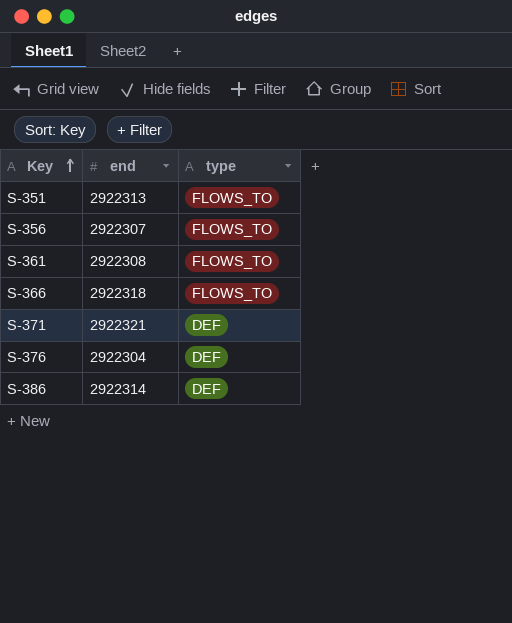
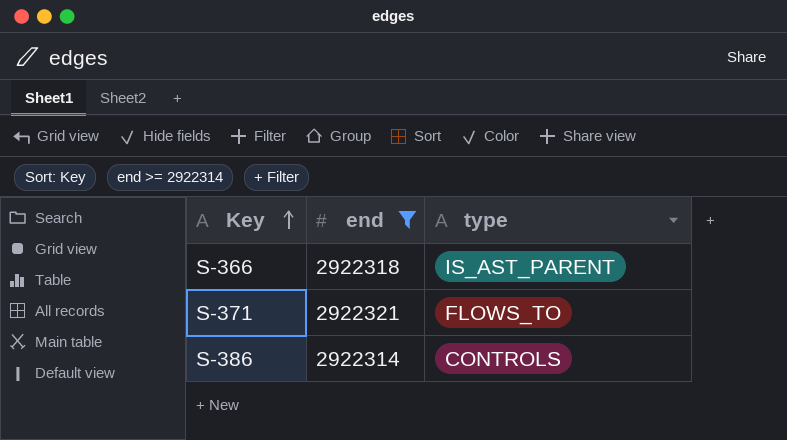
filter: none -> end >= 2922314
S-366 | type: FLOWS_TO -> IS_AST_PARENT
S-371 | type: DEF -> FLOWS_TO
S-386 | type: DEF -> CONTROLS

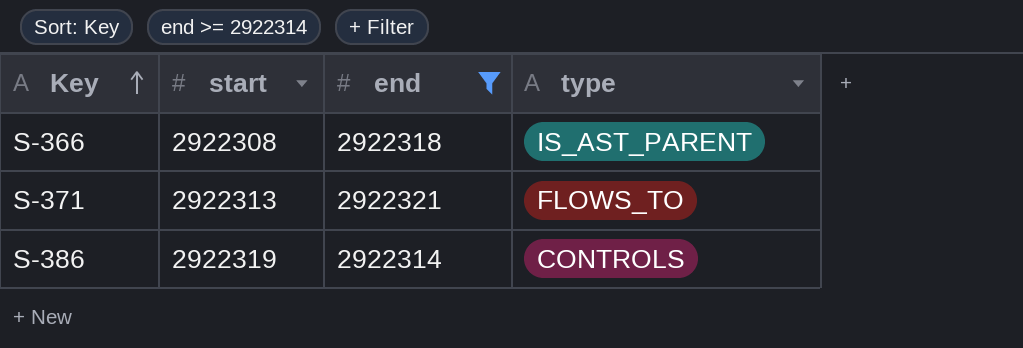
column start | position: none -> 2

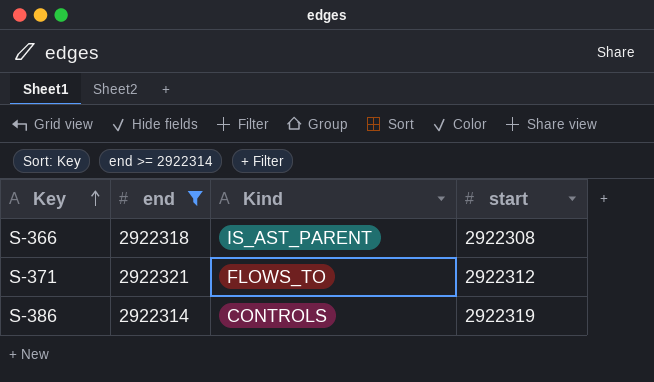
column name: type -> Kind
column start | position: 2 -> 4
S-371 | start: 2922313 -> 2922312

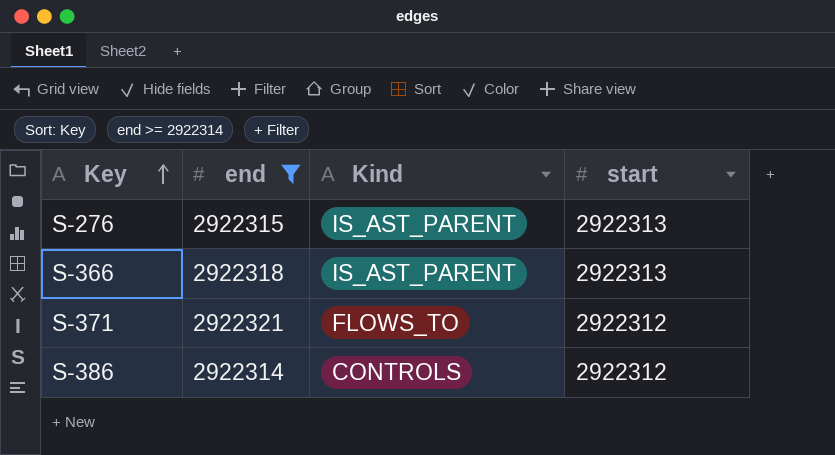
row S-276: none -> 2922315 | IS_AST_PARENT | 2922313
S-366 | start: 2922308 -> 2922313
S-386 | start: 2922319 -> 2922312

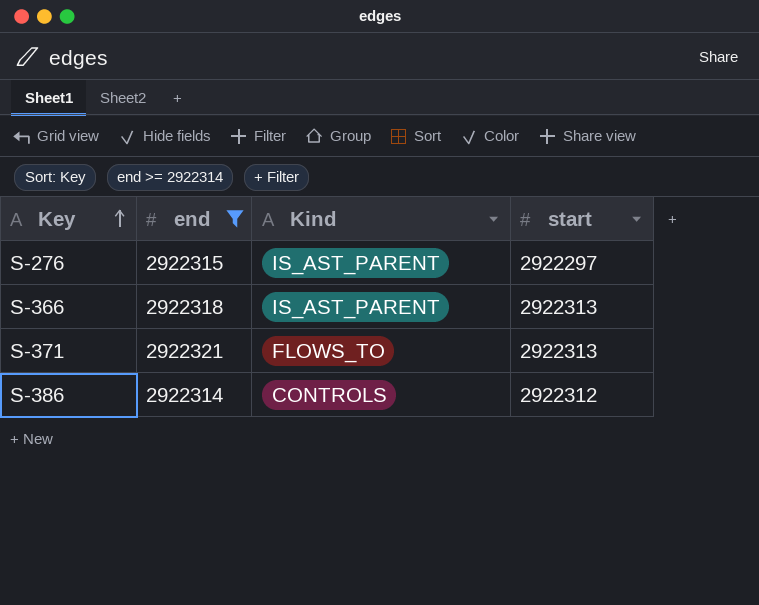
S-276 | start: 2922313 -> 2922297
S-371 | start: 2922312 -> 2922313

